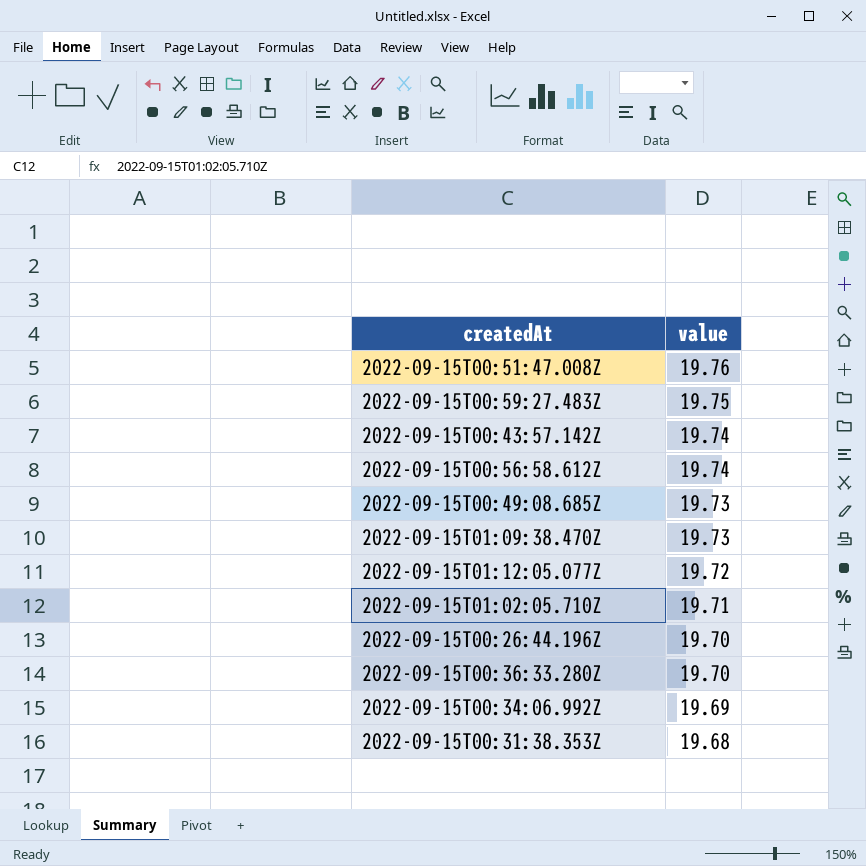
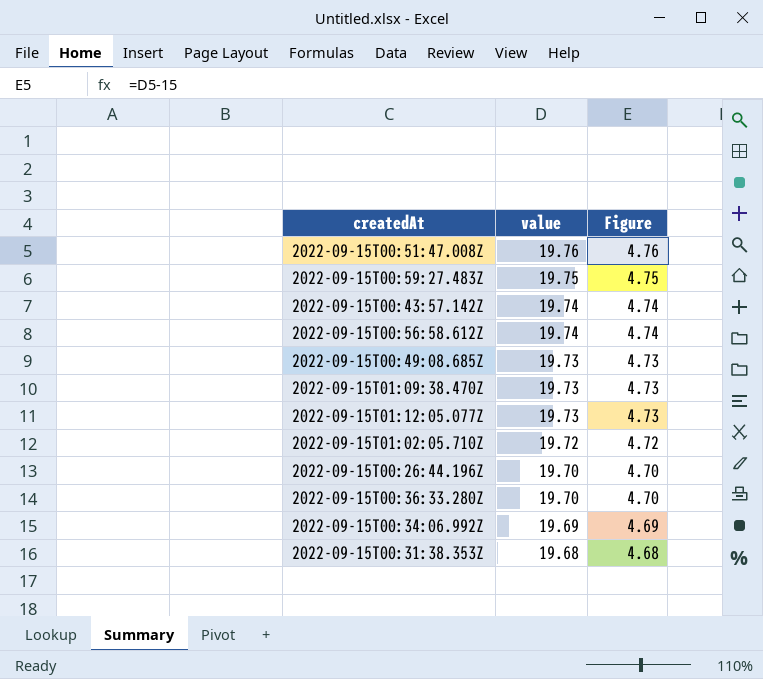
column Figure | formula: none -> [value] - 15
2022-09-15T01:12:05.077Z | value: 19.72 -> 19.73
2022-09-15T01:02:05.710Z | value: 19.71 -> 19.72

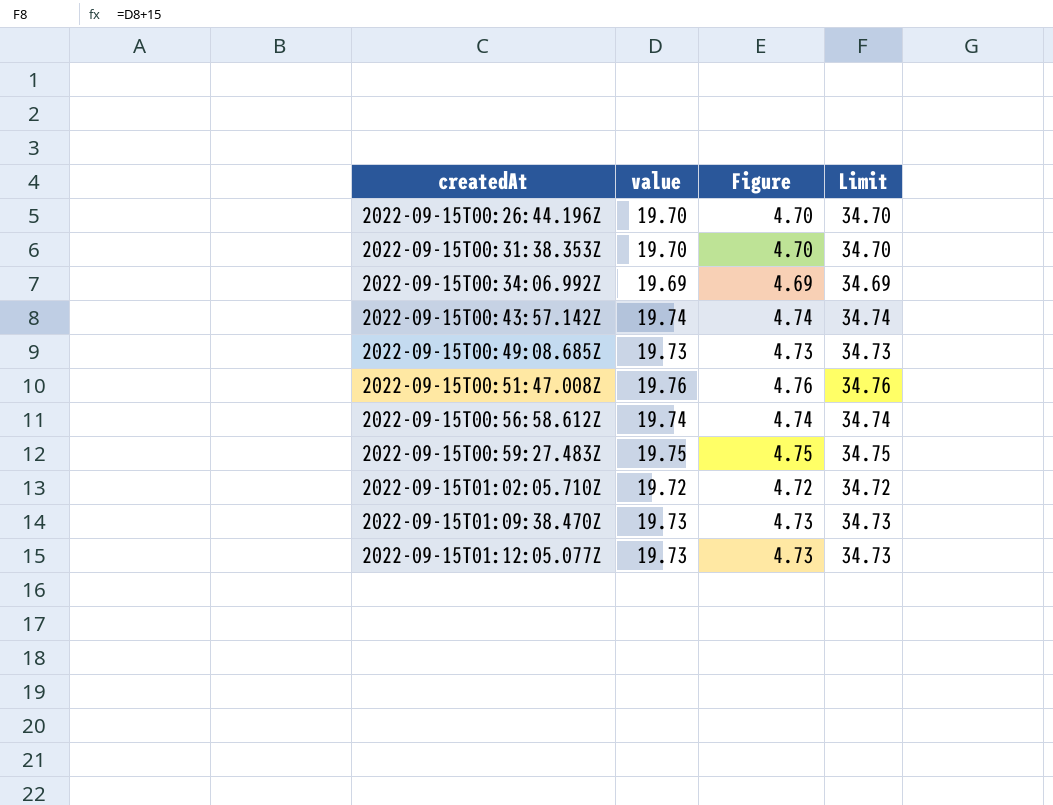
row order: value descending -> createdAt ascending
column Limit | formula: none -> [value] + 15
row 2022-09-15T00:36:33.280Z: 19.70 | 4.70 -> none
2022-09-15T00:31:38.353Z | value: 19.68 -> 19.70
2022-09-15T00:31:38.353Z | Figure: 4.68 -> 4.70

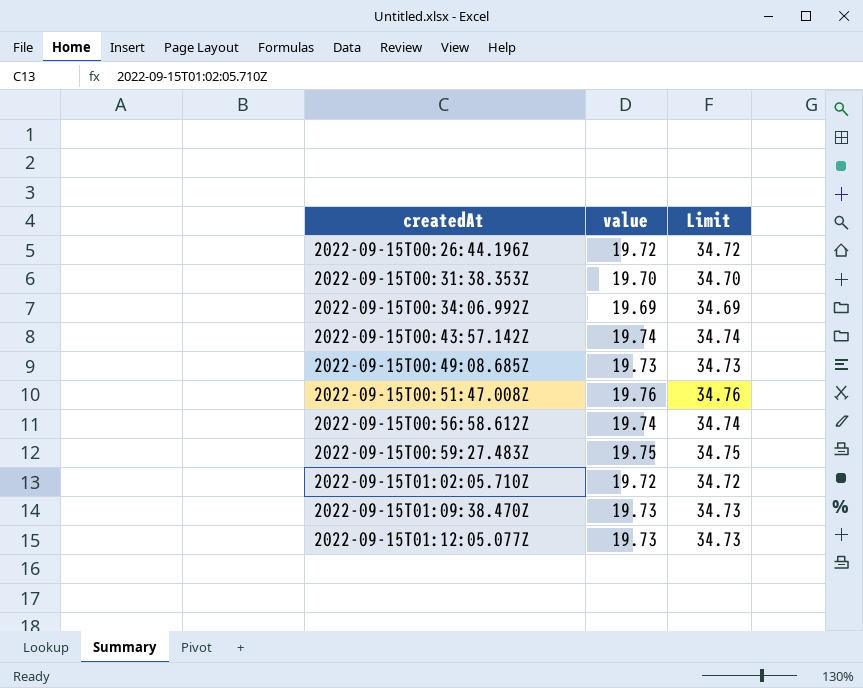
column Figure | formula: [value] - 15 -> none
2022-09-15T00:26:44.196Z | value: 19.70 -> 19.72
2022-09-15T00:26:44.196Z | Limit: 34.70 -> 34.72

